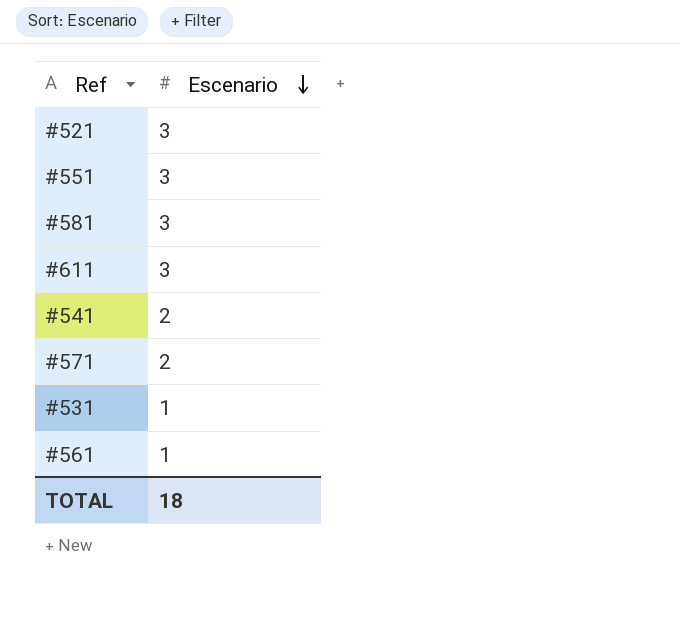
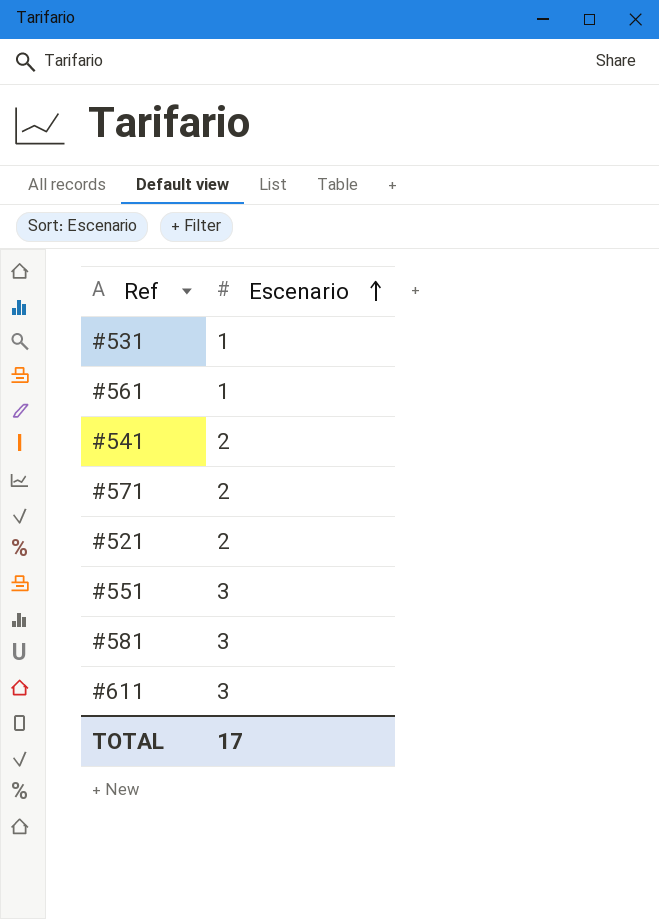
row order: Escenario descending -> Escenario ascending
#521 | Escenario: 3 -> 2
TOTAL | Escenario: 18 -> 17

